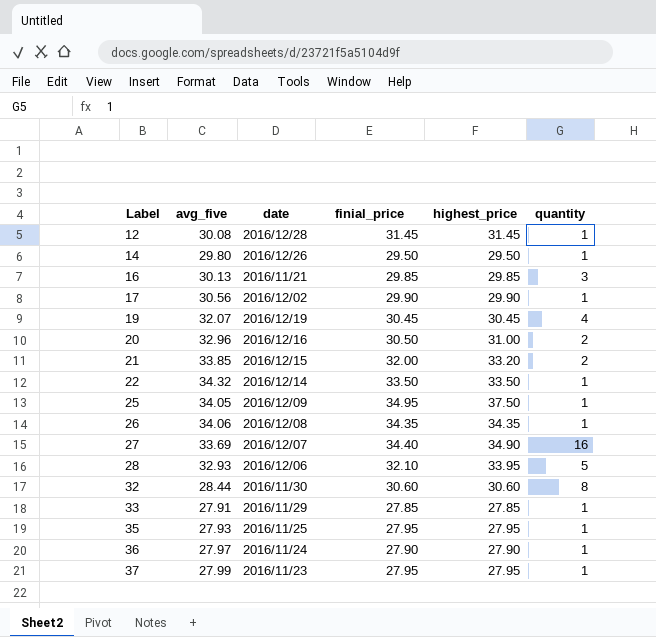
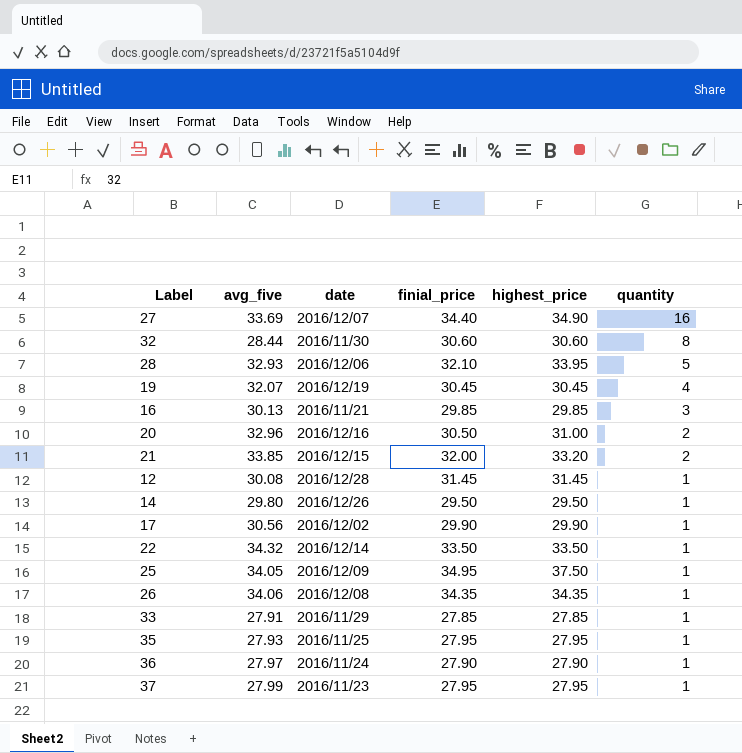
row order: Label ascending -> quantity descending

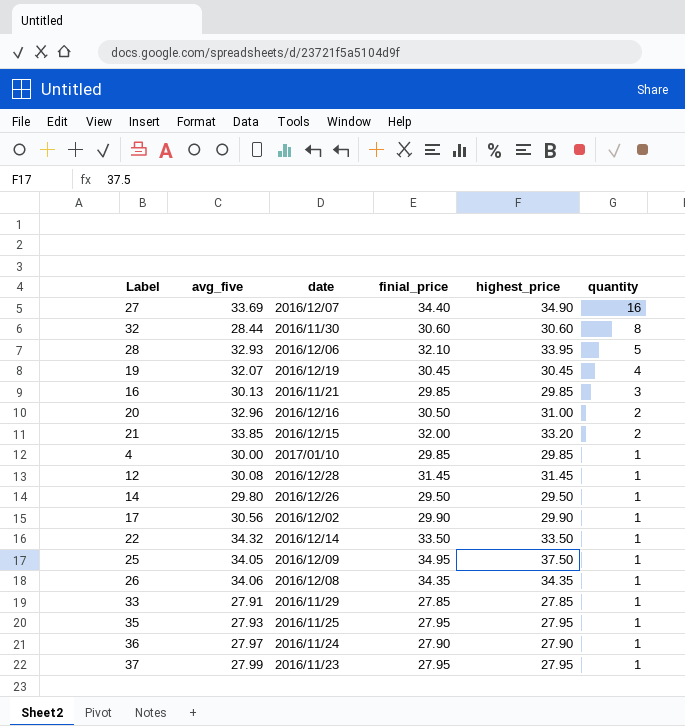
row 4: none -> 30.00 | 2017/01/10 | 29.85 | 29.85 | 1

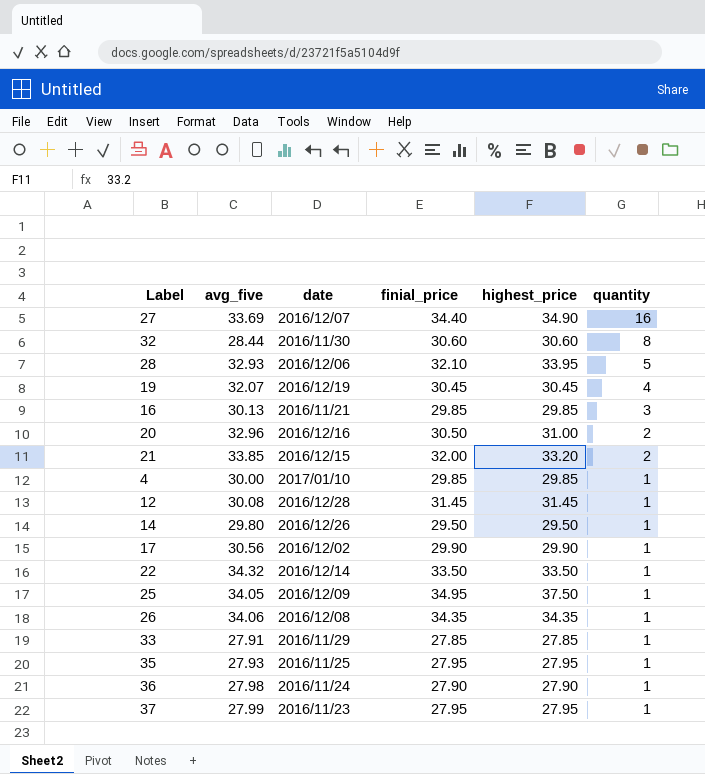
36 | avg_five: 27.97 -> 27.98

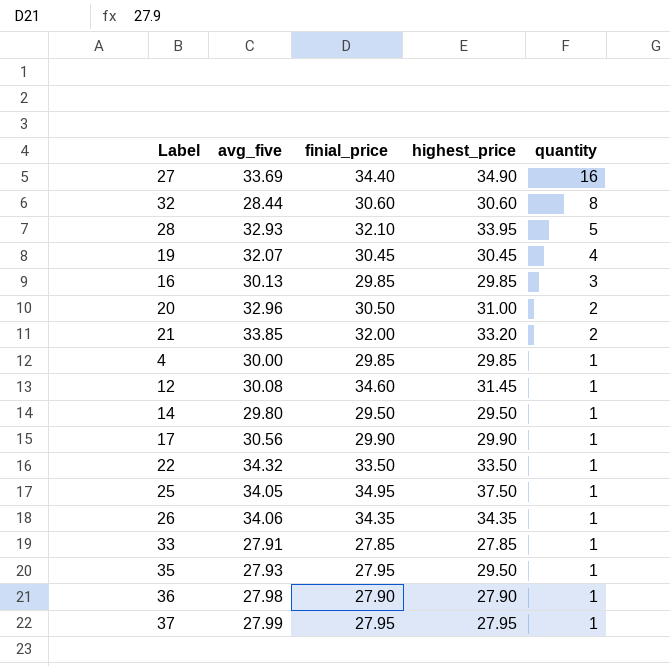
column date | position: 3 -> none
12 | finial_price: 31.45 -> 34.60
35 | highest_price: 27.95 -> 29.50

